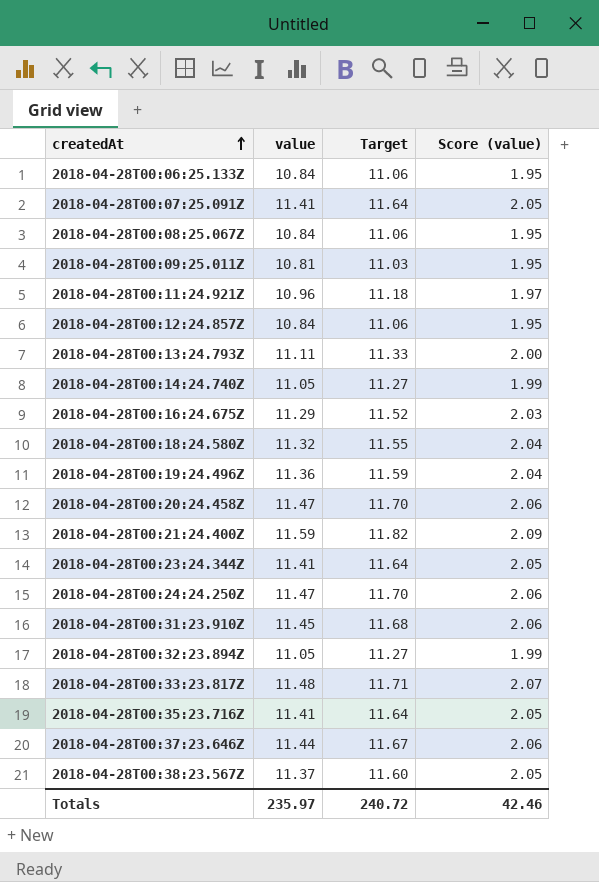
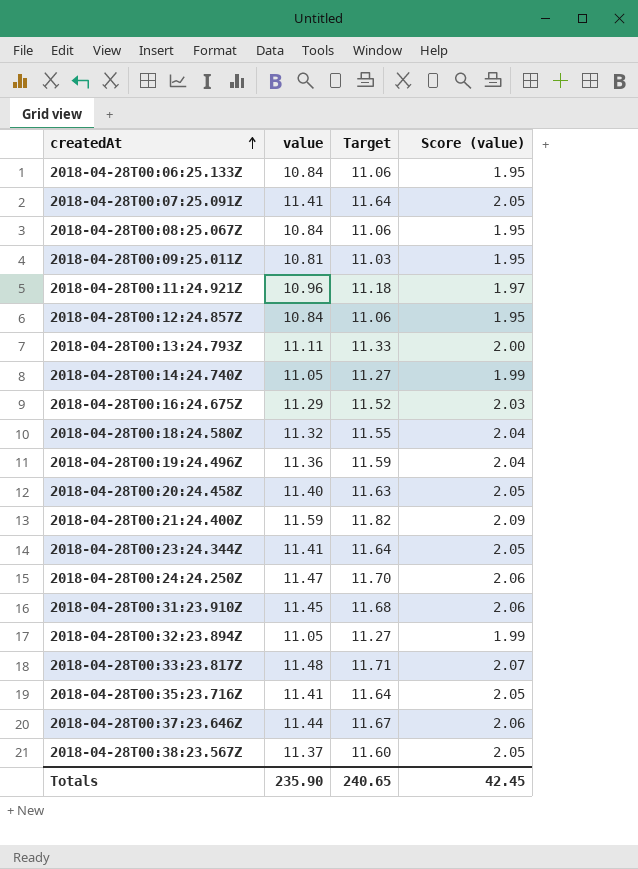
2018-04-28T00:20:24.458Z | value: 11.47 -> 11.40
2018-04-28T00:20:24.458Z | Target: 11.70 -> 11.63
2018-04-28T00:20:24.458Z | Score (value): 2.06 -> 2.05
Totals | value: 235.97 -> 235.90
Totals | Target: 240.72 -> 240.65
Totals | Score (value): 42.46 -> 42.45

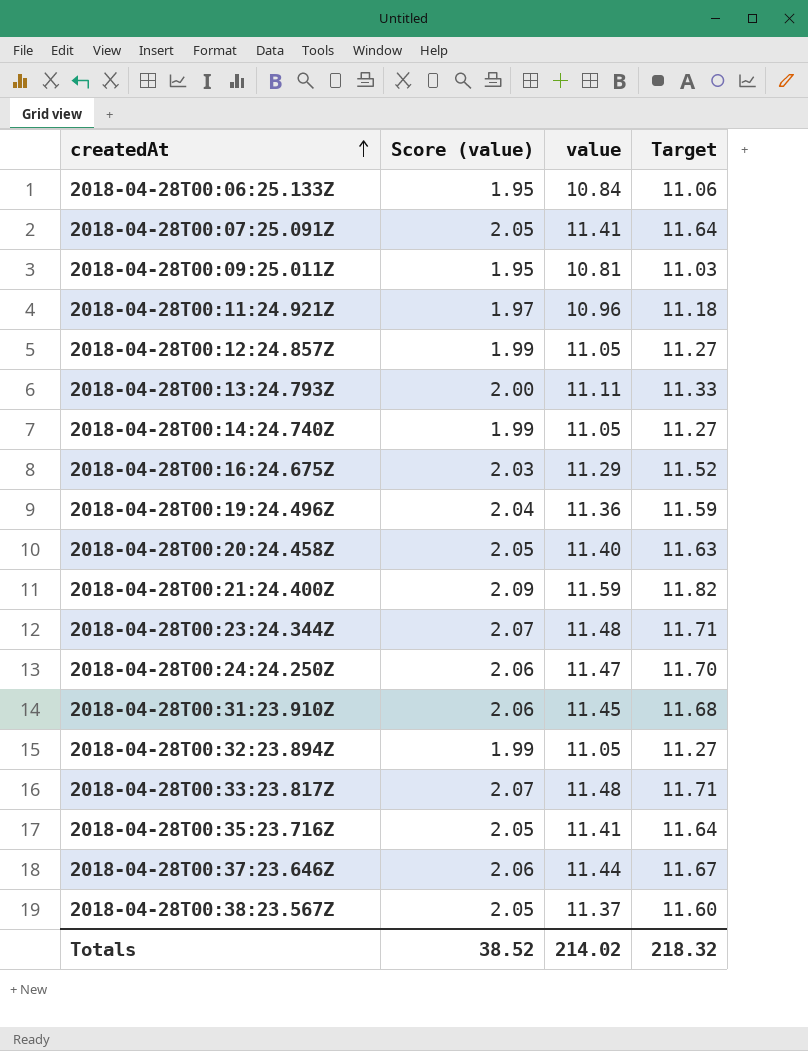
column Score (value) | position: 4 -> 2
row 2018-04-28T00:08:25.067Z: 10.84 | 11.06 | 1.95 -> none
row 2018-04-28T00:18:24.580Z: 11.32 | 11.55 | 2.04 -> none
2018-04-28T00:12:24.857Z | Score (value): 1.95 -> 1.99
2018-04-28T00:12:24.857Z | value: 10.84 -> 11.05
2018-04-28T00:12:24.857Z | Target: 11.06 -> 11.27
2018-04-28T00:23:24.344Z | Score (value): 2.05 -> 2.07
2018-04-28T00:23:24.344Z | value: 11.41 -> 11.48
2018-04-28T00:23:24.344Z | Target: 11.64 -> 11.71
Totals | Score (value): 42.45 -> 38.52
Totals | value: 235.90 -> 214.02
Totals | Target: 240.65 -> 218.32

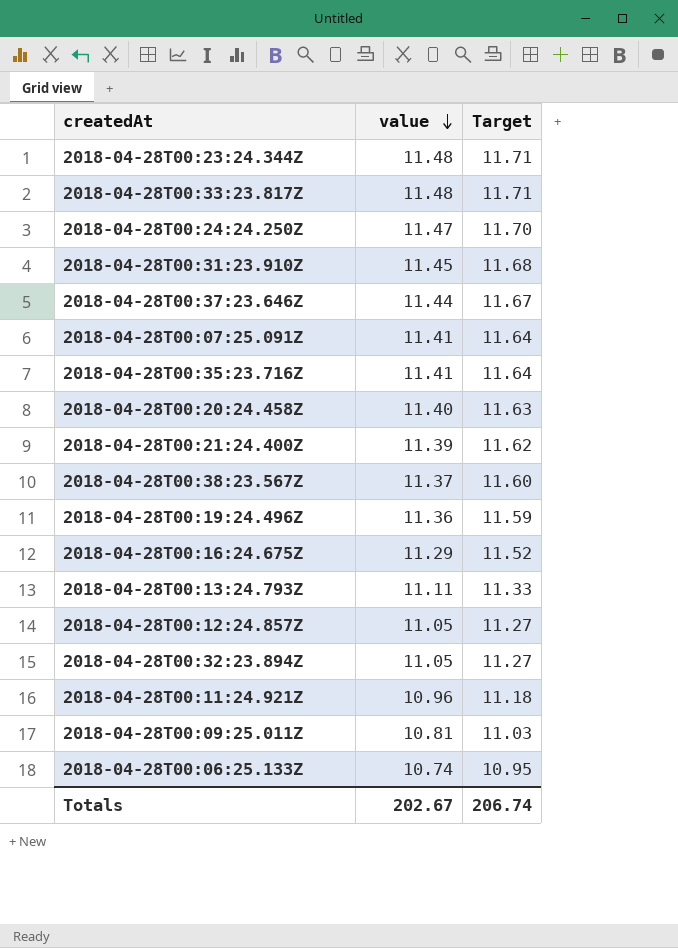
row order: createdAt ascending -> value descending
column Score (value) | formula: [value] * 0.18 -> none
row 2018-04-28T00:14:24.740Z: 1.99 | 11.05 | 11.27 -> none
2018-04-28T00:21:24.400Z | value: 11.59 -> 11.39
2018-04-28T00:21:24.400Z | Target: 11.82 -> 11.62
2018-04-28T00:06:25.133Z | value: 10.84 -> 10.74
2018-04-28T00:06:25.133Z | Target: 11.06 -> 10.95
Totals | value: 214.02 -> 202.67
Totals | Target: 218.32 -> 206.74

